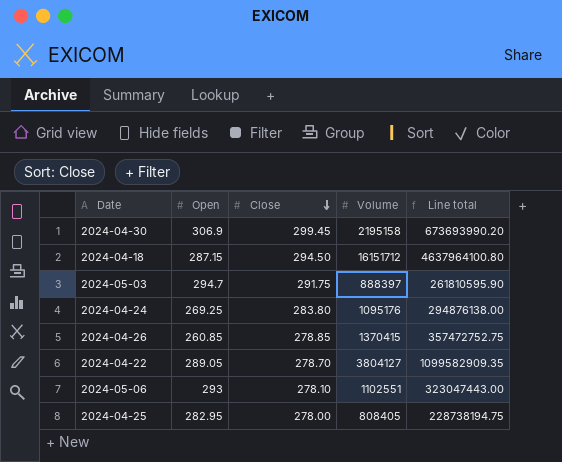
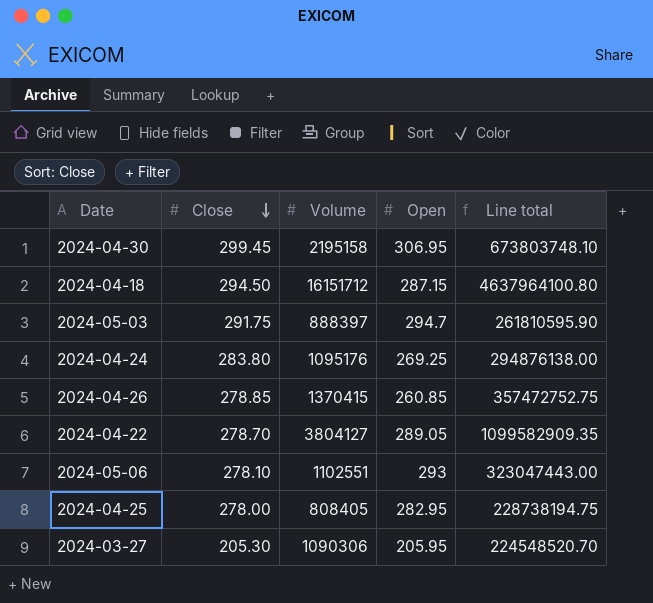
column Open | position: 2 -> 4
2024-04-30 | Open: 306.9 -> 306.95
2024-04-30 | Line total: 673693990.20 -> 673803748.10
row 2024-03-27: none -> 205.30 | 1090306 | 205.95 | 224548520.70

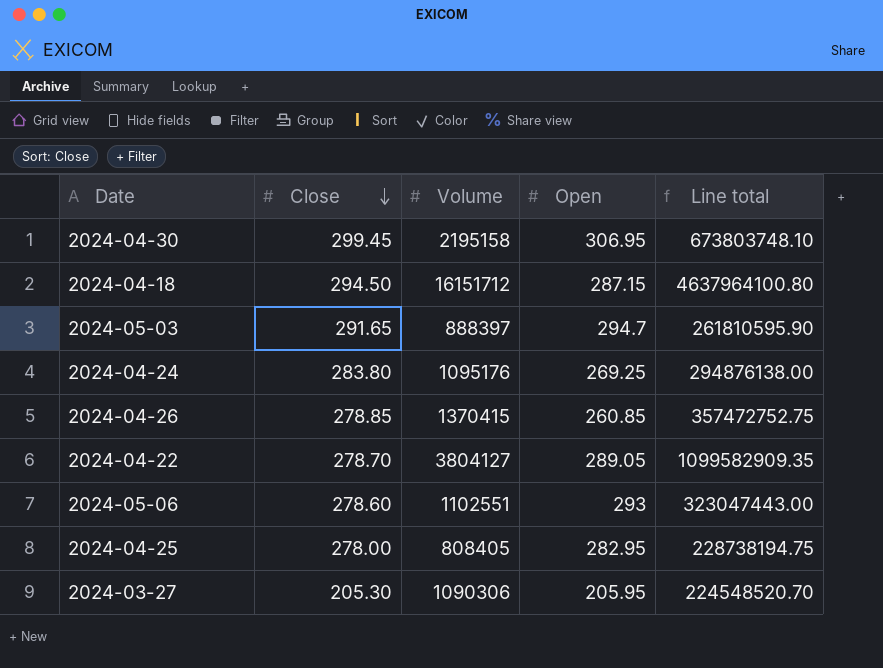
2024-05-03 | Close: 291.75 -> 291.65
2024-05-06 | Close: 278.10 -> 278.60

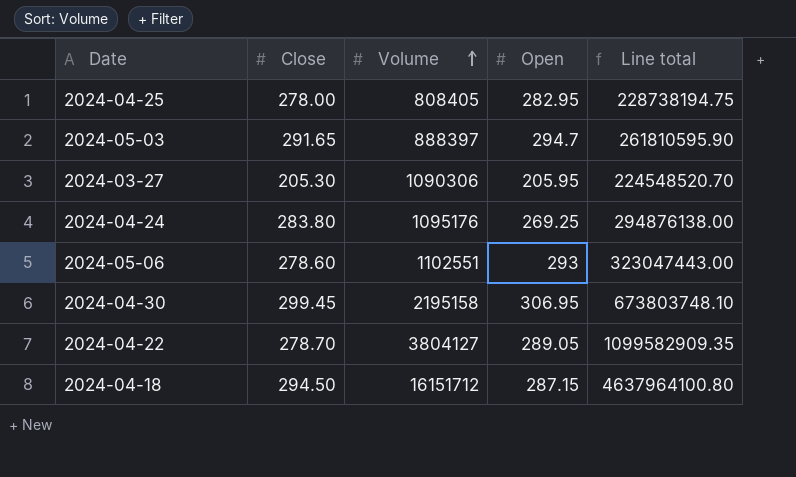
row order: Close descending -> Volume ascending
row 2024-04-26: 278.85 | 1370415 | 260.85 | 357472752.75 -> none

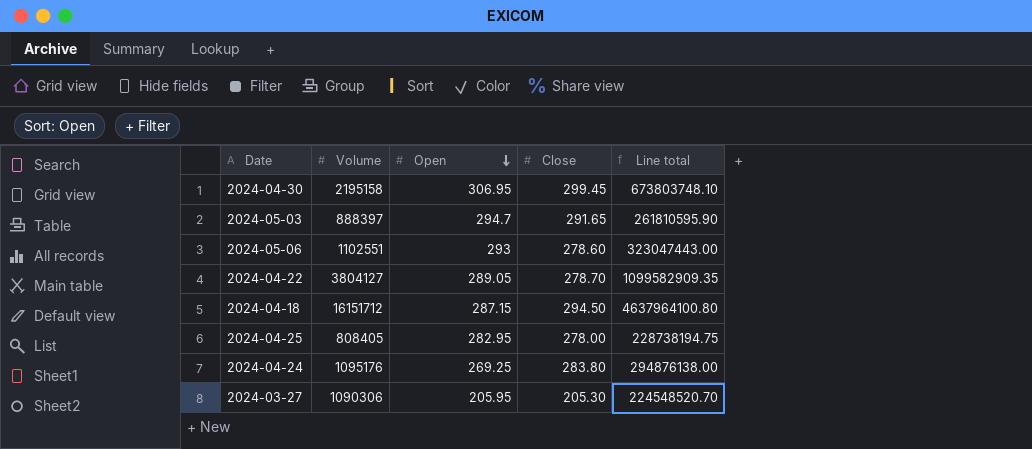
row order: Volume ascending -> Open descending
column Close | position: 2 -> 4

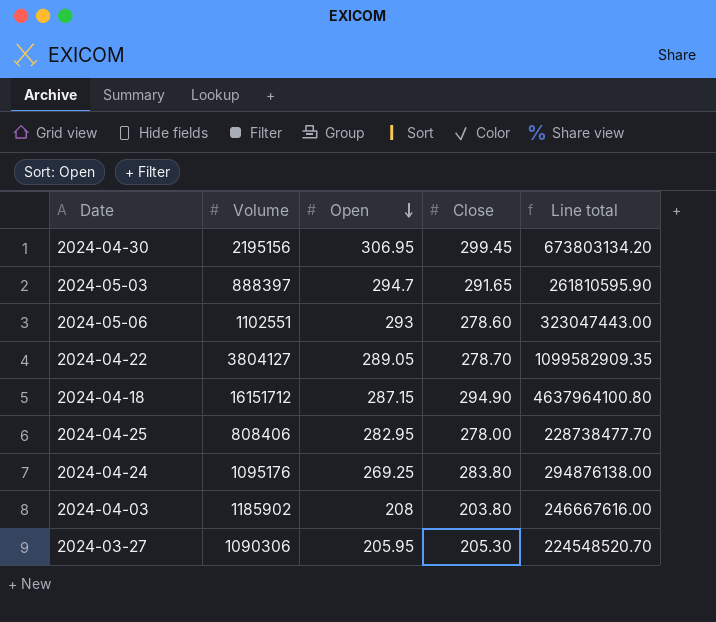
2024-04-30 | Volume: 2195158 -> 2195156
2024-04-30 | Line total: 673803748.10 -> 673803134.20
2024-04-18 | Close: 294.50 -> 294.90
2024-04-25 | Volume: 808405 -> 808406
2024-04-25 | Line total: 228738194.75 -> 228738477.70
row 2024-04-03: none -> 1185902 | 208 | 203.80 | 246667616.00

